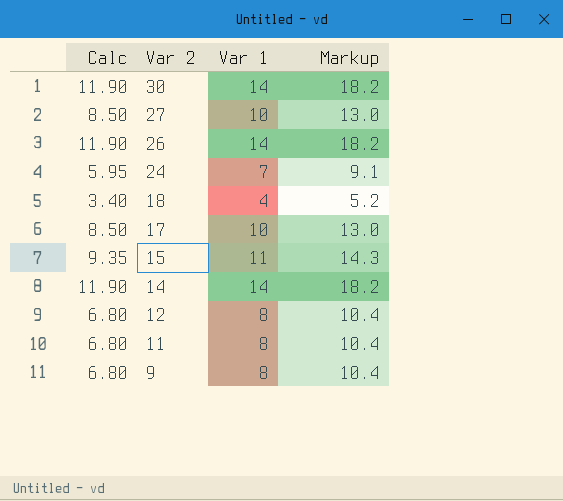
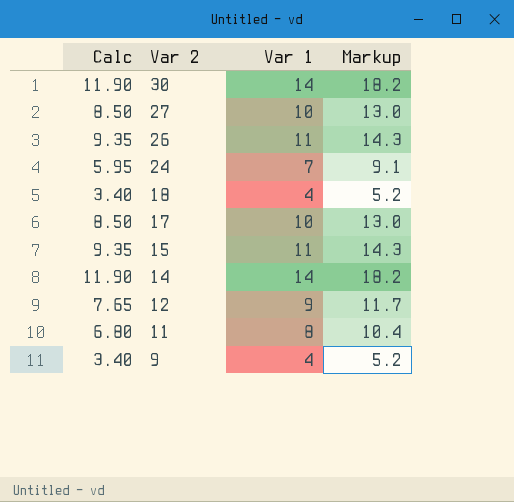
26 | Calc: 11.90 -> 9.35
26 | Var 1: 14 -> 11
26 | Markup: 18.2 -> 14.3
12 | Calc: 6.80 -> 7.65
12 | Var 1: 8 -> 9
12 | Markup: 10.4 -> 11.7
9 | Calc: 6.80 -> 3.40
9 | Var 1: 8 -> 4
9 | Markup: 10.4 -> 5.2

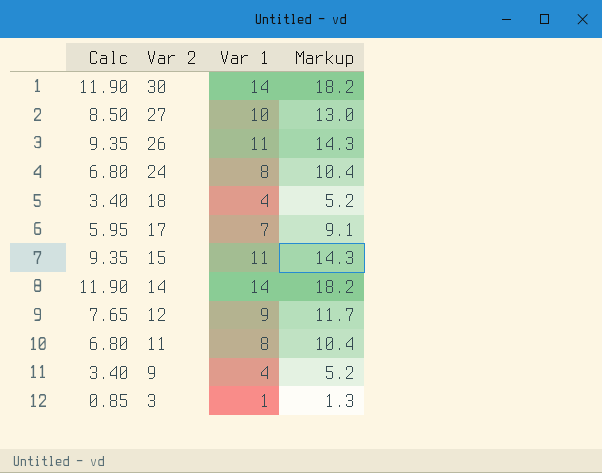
24 | Calc: 5.95 -> 6.80
24 | Var 1: 7 -> 8
24 | Markup: 9.1 -> 10.4
17 | Calc: 8.50 -> 5.95
17 | Var 1: 10 -> 7
17 | Markup: 13.0 -> 9.1
row 3: none -> 0.85 | 1 | 1.3

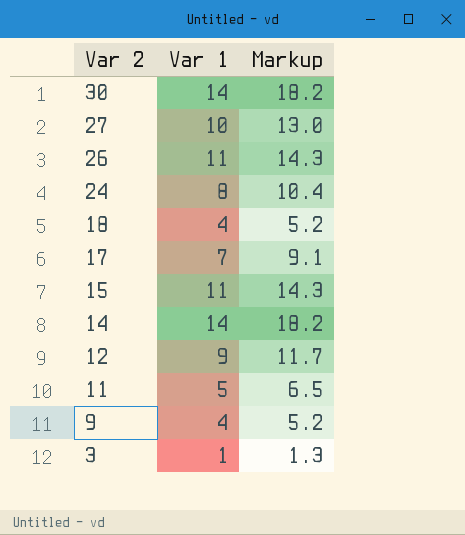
column Calc | formula: [Var 1] * 0.85 -> none
11 | Var 1: 8 -> 5
11 | Markup: 10.4 -> 6.5

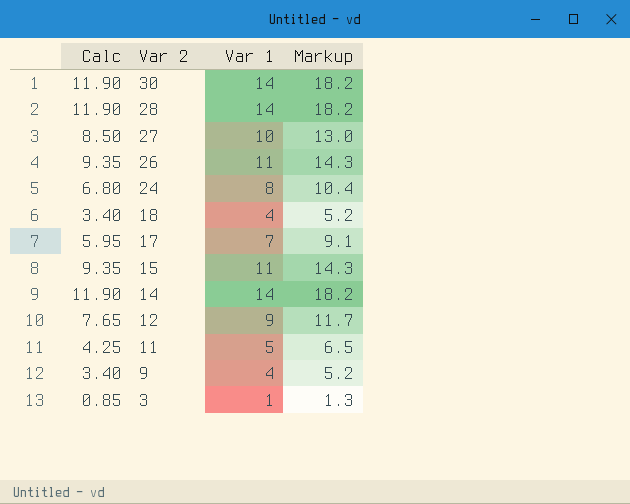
column Calc | formula: none -> [Var 1] * 0.85
row 28: none -> 11.90 | 14 | 18.2

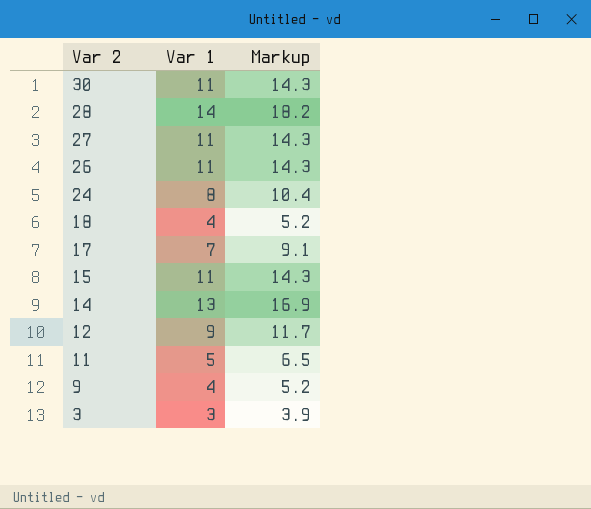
column Calc | formula: [Var 1] * 0.85 -> none
30 | Var 1: 14 -> 11
30 | Markup: 18.2 -> 14.3
27 | Var 1: 10 -> 11
27 | Markup: 13.0 -> 14.3
14 | Var 1: 14 -> 13
14 | Markup: 18.2 -> 16.9
3 | Var 1: 1 -> 3
3 | Markup: 1.3 -> 3.9

